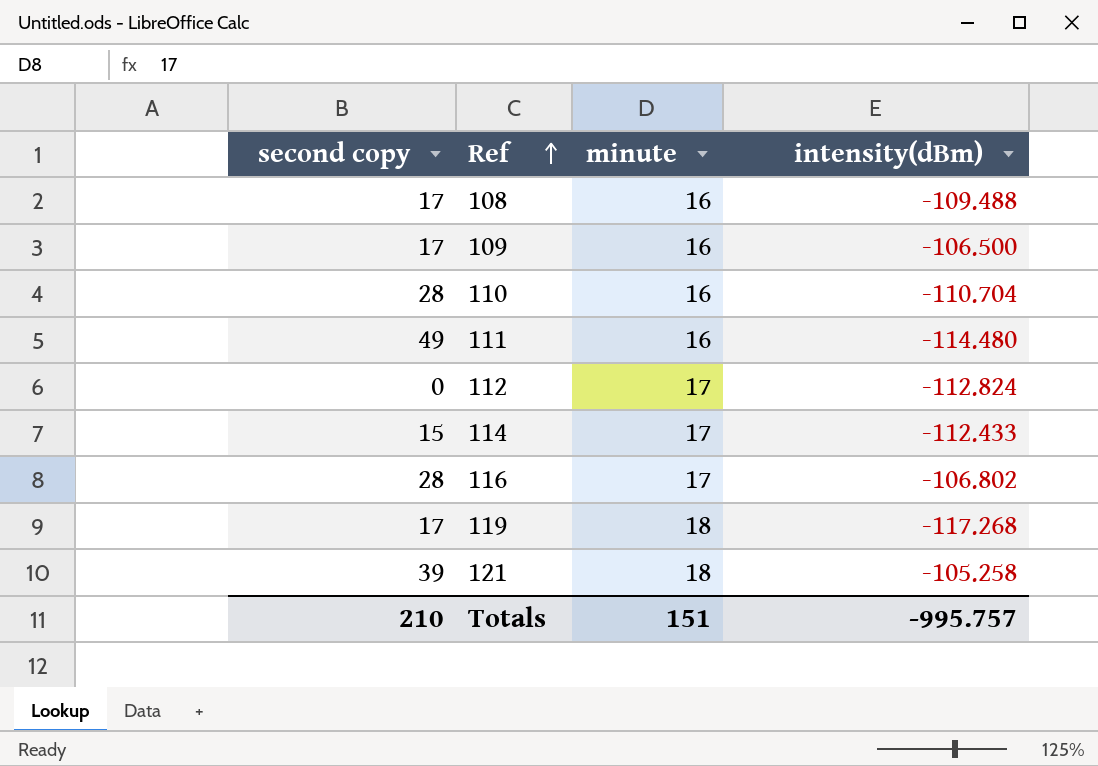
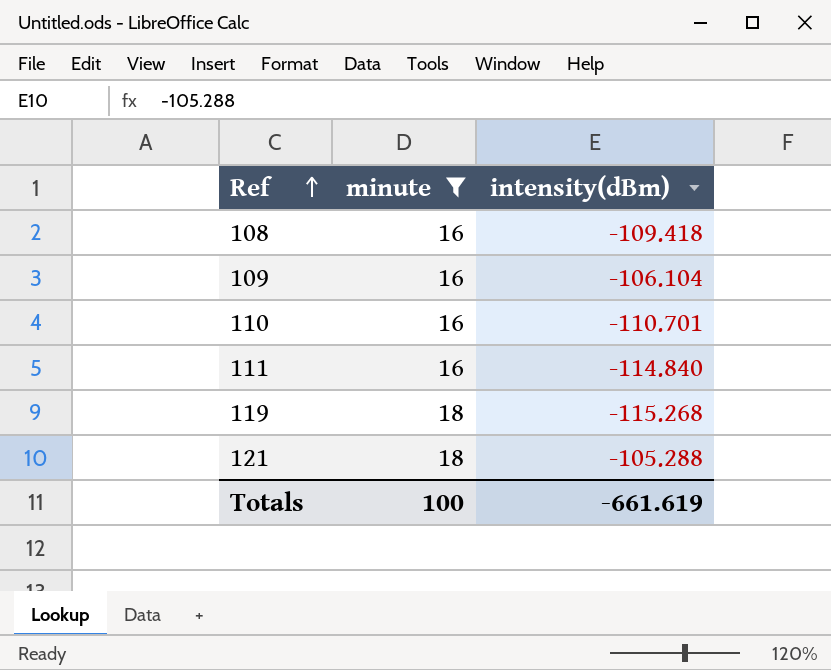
filter: none -> minute != 17
column second copy | position: 1 -> none
108 | intensity(dBm): -109.488 -> -109.418
109 | intensity(dBm): -106.500 -> -106.104
110 | intensity(dBm): -110.704 -> -110.701
111 | intensity(dBm): -114.480 -> -114.840
119 | intensity(dBm): -117.268 -> -115.268
121 | intensity(dBm): -105.258 -> -105.288
Totals | minute: 151 -> 100
Totals | intensity(dBm): -995.757 -> -661.619

